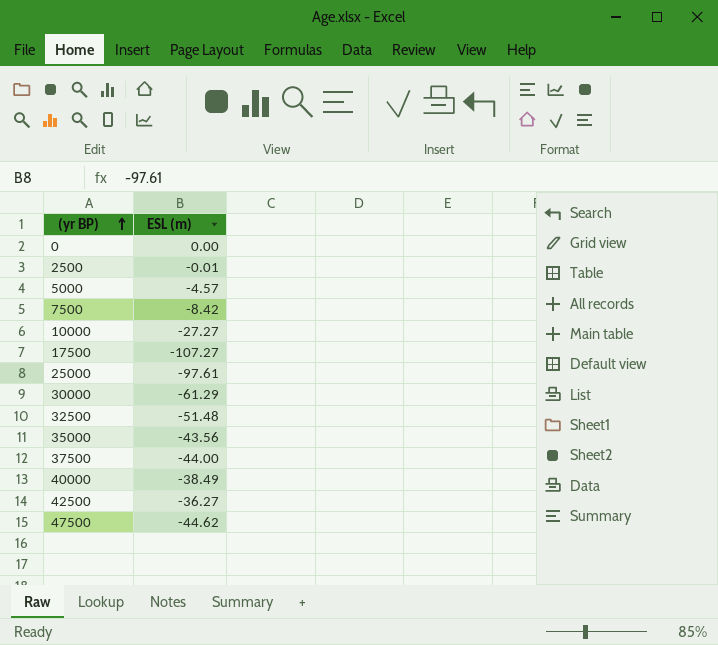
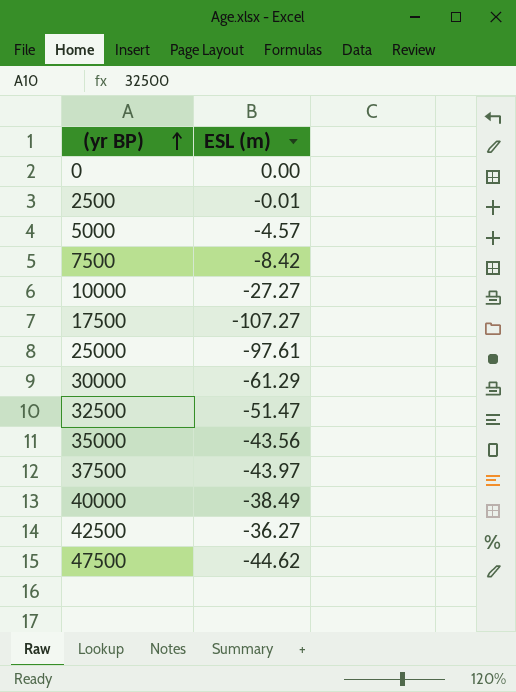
32500 | ESL (m): -51.48 -> -51.47
37500 | ESL (m): -44.00 -> -43.97

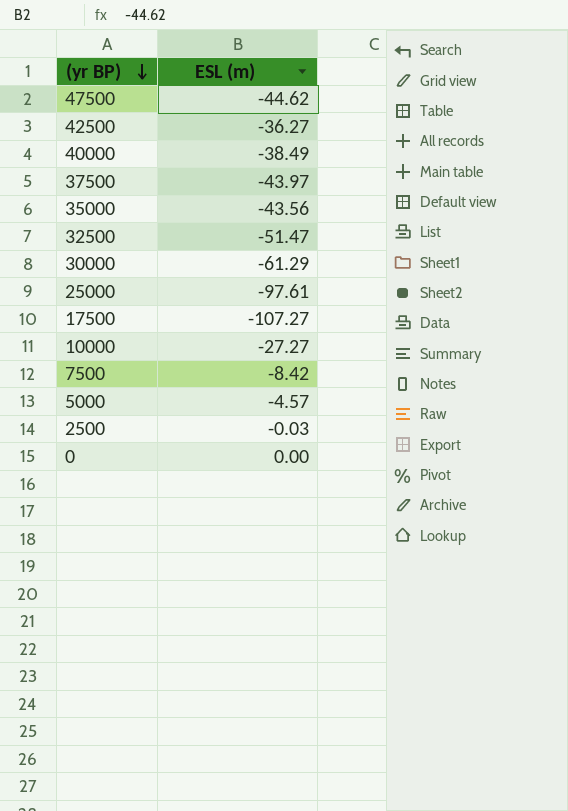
row order: (yr BP) ascending -> (yr BP) descending
2500 | ESL (m): -0.01 -> -0.03

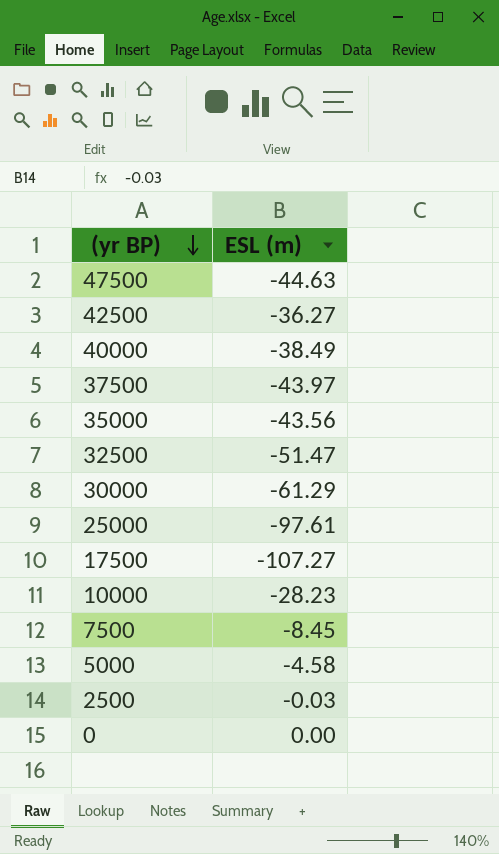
47500 | ESL (m): -44.62 -> -44.63
10000 | ESL (m): -27.27 -> -28.23
7500 | ESL (m): -8.42 -> -8.45
5000 | ESL (m): -4.57 -> -4.58

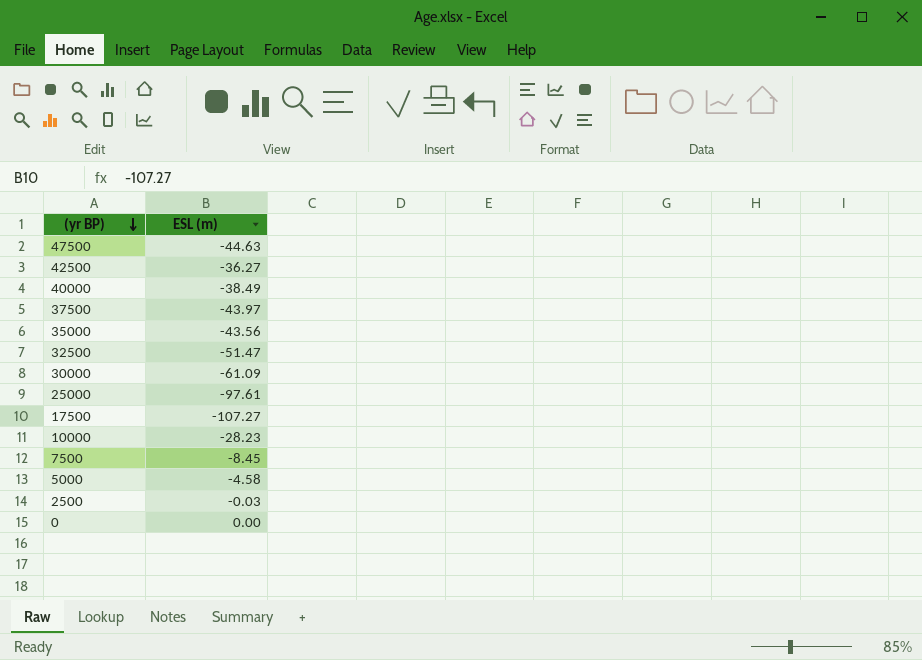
30000 | ESL (m): -61.29 -> -61.09

